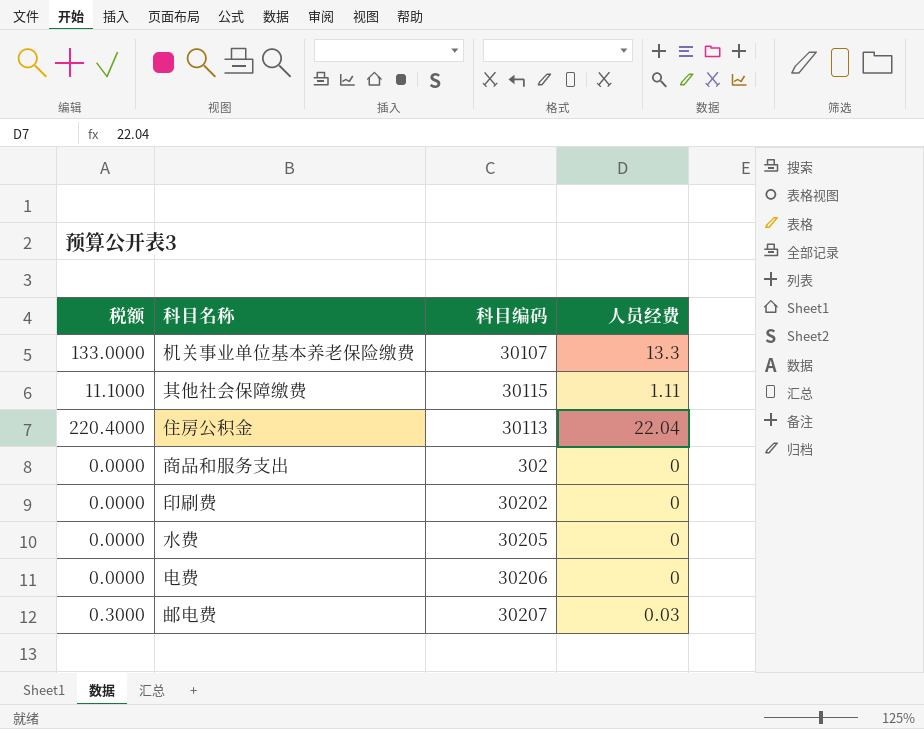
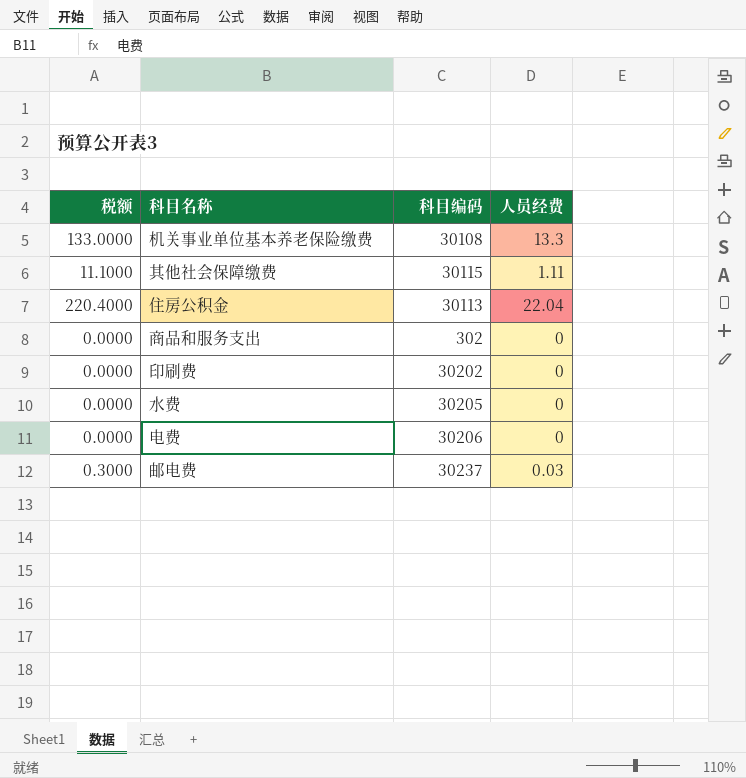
机关事业单位基本养老保险缴费 | 科目编码: 30107 -> 30108
邮电费 | 科目编码: 30207 -> 30237

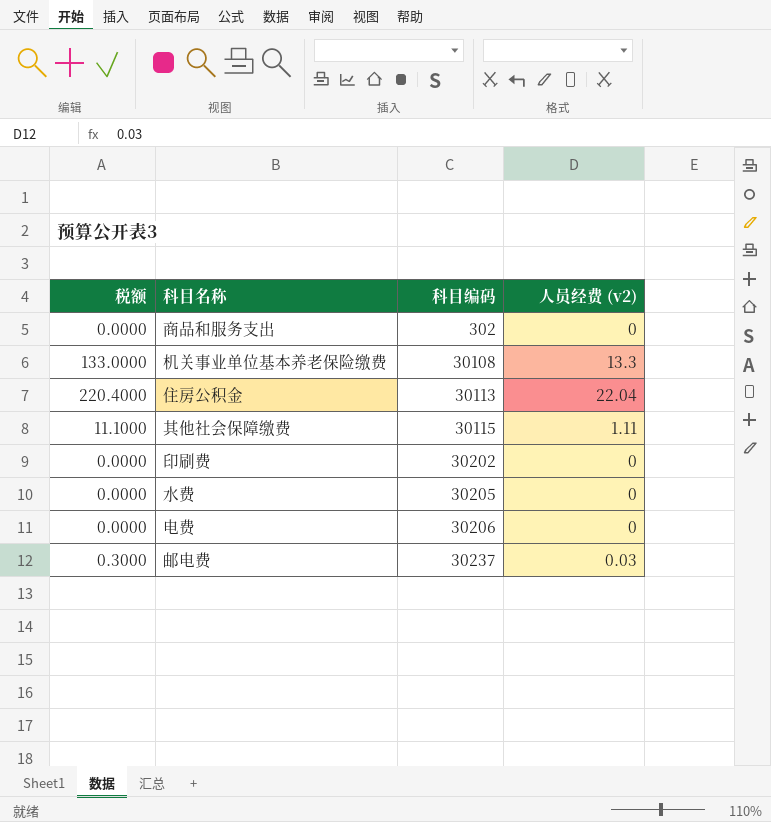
row order: none -> 科目编码 ascending
column name: 人员经费 -> 人员经费 (v2)

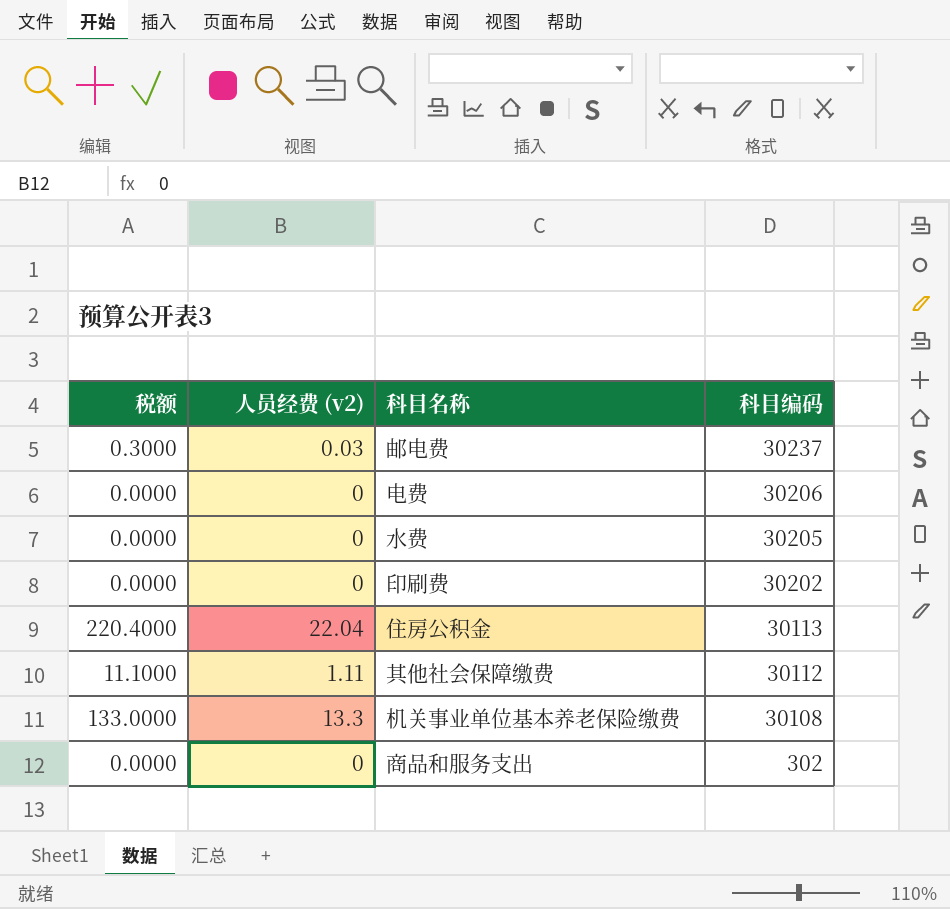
row order: 科目编码 ascending -> 科目编码 descending
column 人员经费 (v2) | position: 4 -> 2
其他社会保障缴费 | 科目编码: 30115 -> 30112

